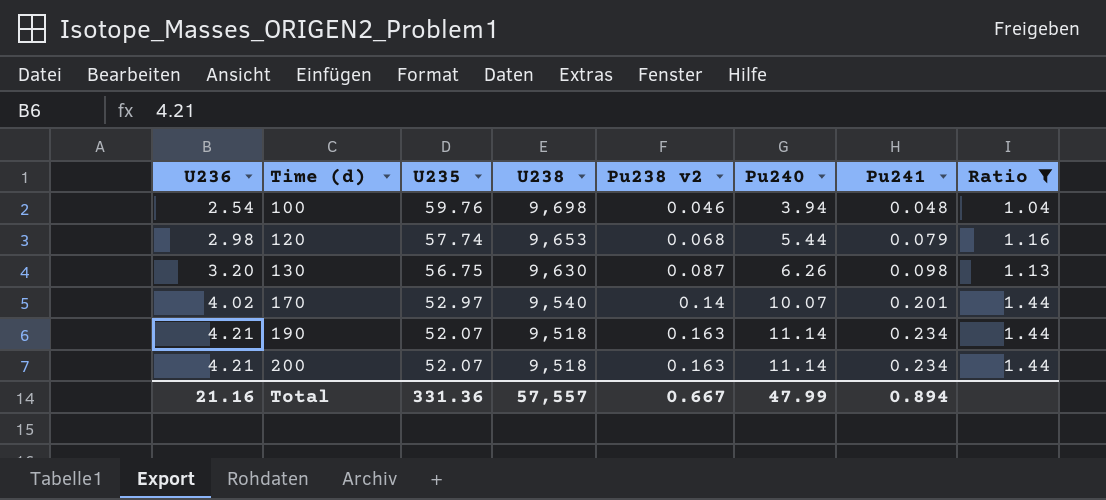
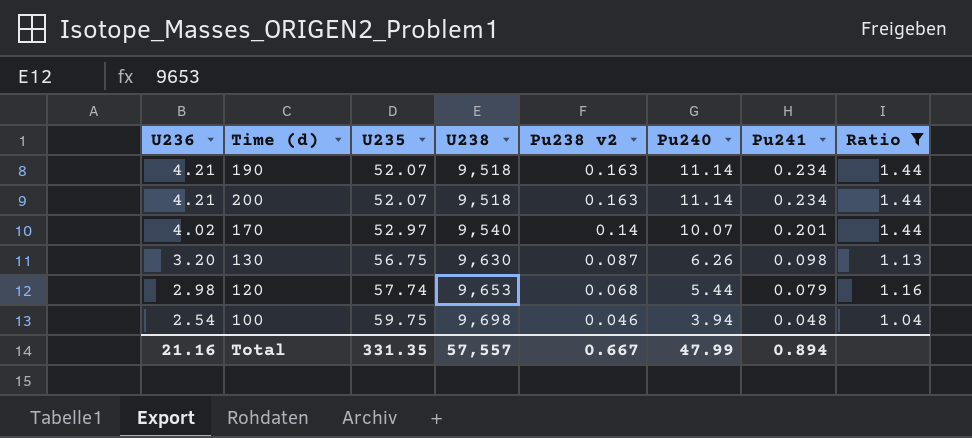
row order: U236 ascending -> U236 descending
100 | U235: 59.76 -> 59.75
Total | U235: 331.36 -> 331.35

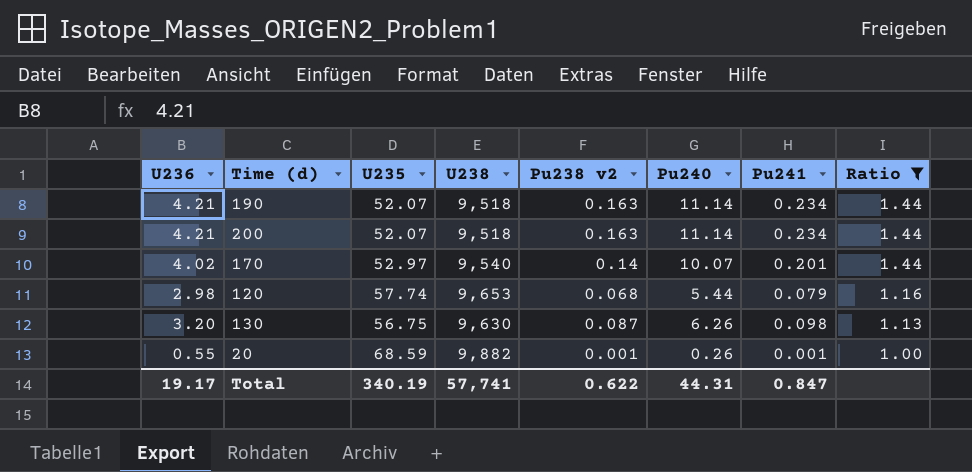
row order: U236 descending -> Ratio descending
row 100: 2.54 | 59.75 | 9,698 | 0.046 | 3.94 | 0.048 | 1.04 -> none
row 20: none -> 0.55 | 68.59 | 9,882 | 0.001 | 0.26 | 0.001 | 1.00
Total | U236: 21.16 -> 19.17
Total | U235: 331.35 -> 340.19
Total | U238: 57,557 -> 57,741
Total | Pu238 v2: 0.667 -> 0.622
Total | Pu240: 47.99 -> 44.31
Total | Pu241: 0.894 -> 0.847

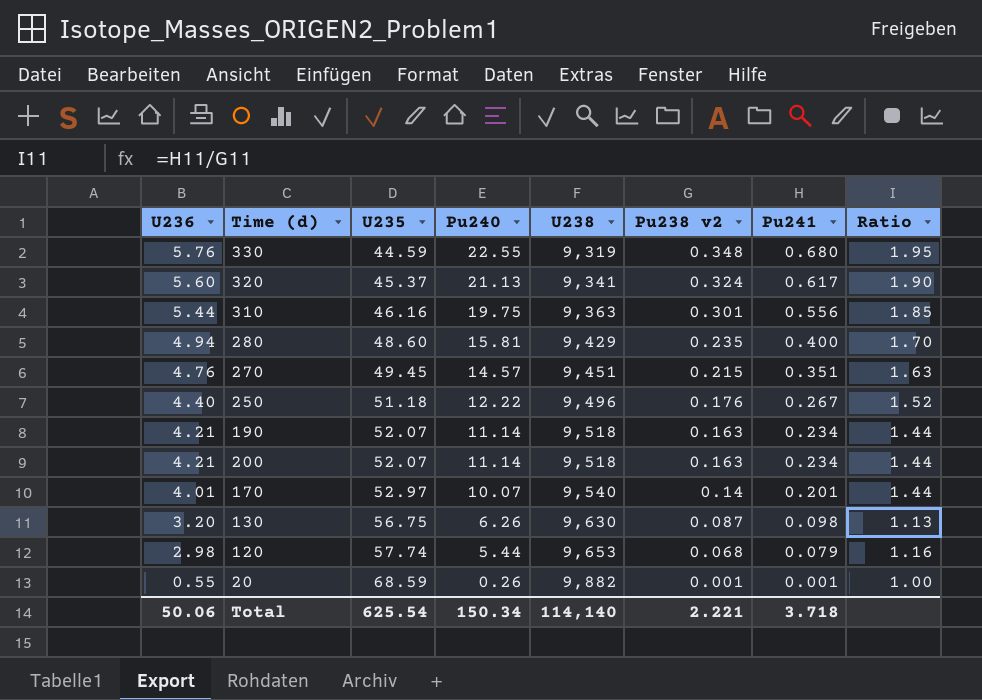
filter: Ratio <= 1.44 -> none
row order: Ratio descending -> U236 descending
column Pu240 | position: 6 -> 4
170 | U236: 4.02 -> 4.01
Total | U236: 19.17 -> 50.06
Total | U235: 340.19 -> 625.54
Total | Pu240: 44.31 -> 150.34
Total | U238: 57,741 -> 114,140
Total | Pu238 v2: 0.622 -> 2.221
Total | Pu241: 0.847 -> 3.718

